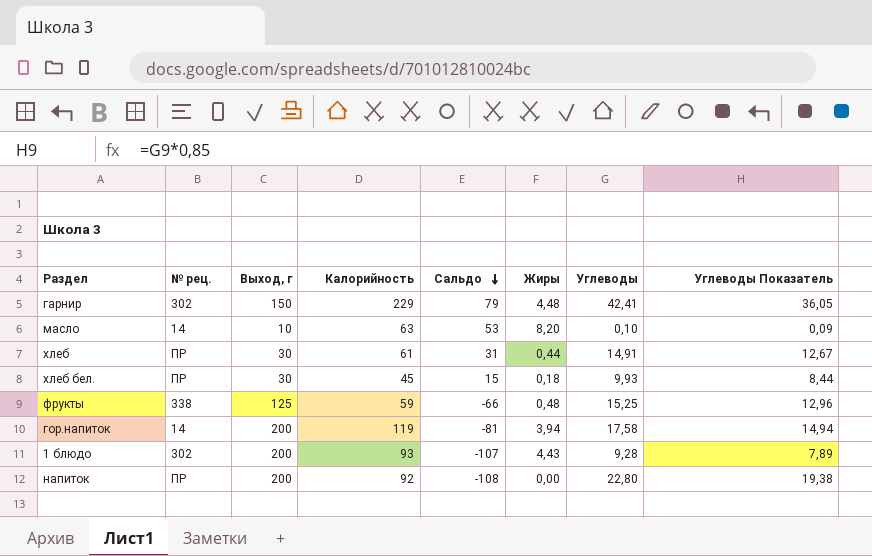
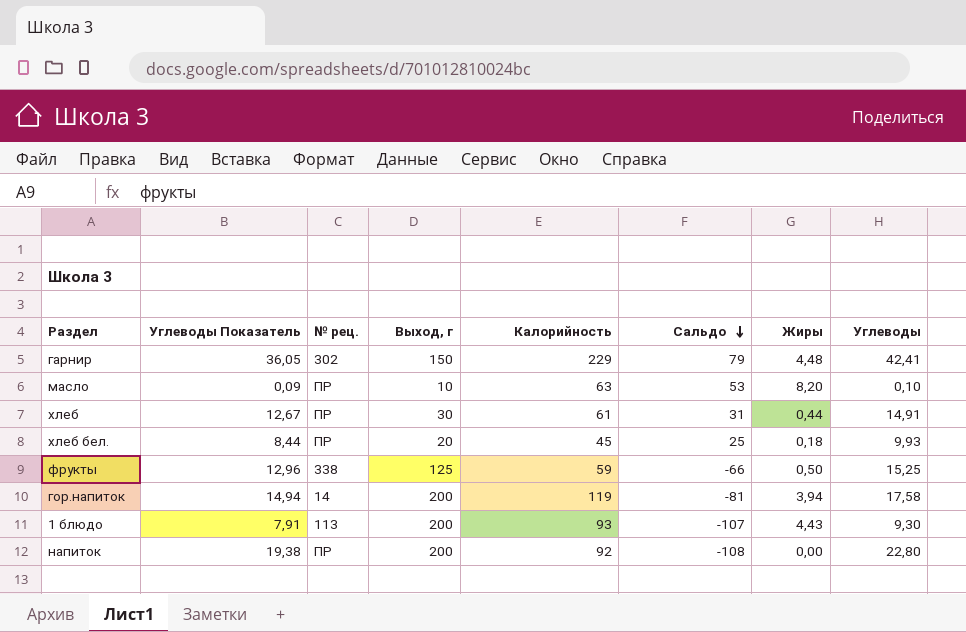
column Углеводы Показатель | position: 8 -> 2
масло | № рец.: 14 -> ПР
хлеб бел. | Выход, г: 30 -> 20
хлеб бел. | Сальдо: 15 -> 25
фрукты | Жиры: 0,48 -> 0,50
1 блюдо | Углеводы Показатель: 7,89 -> 7,91
1 блюдо | № рец.: 302 -> 113
1 блюдо | Углеводы: 9,28 -> 9,30

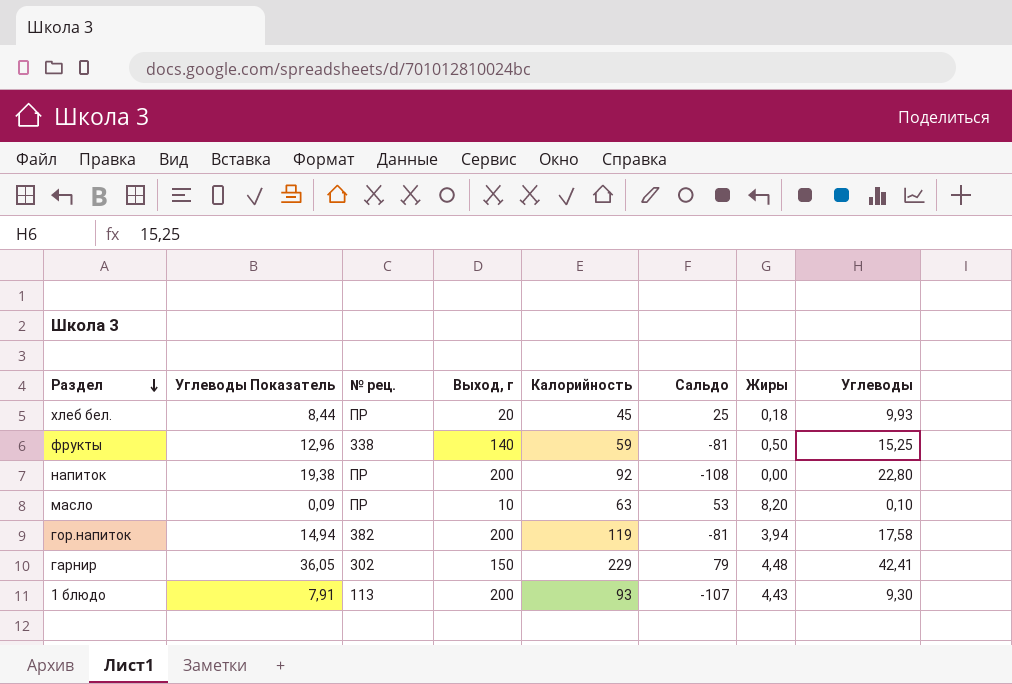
row order: Сальдо descending -> Раздел descending
row хлеб: 12,67 | ПР | 30 | 61 | 31 | 0,44 | 14,91 -> none
фрукты | Выход, г: 125 -> 140
фрукты | Сальдо: -66 -> -81
гор.напиток | № рец.: 14 -> 382

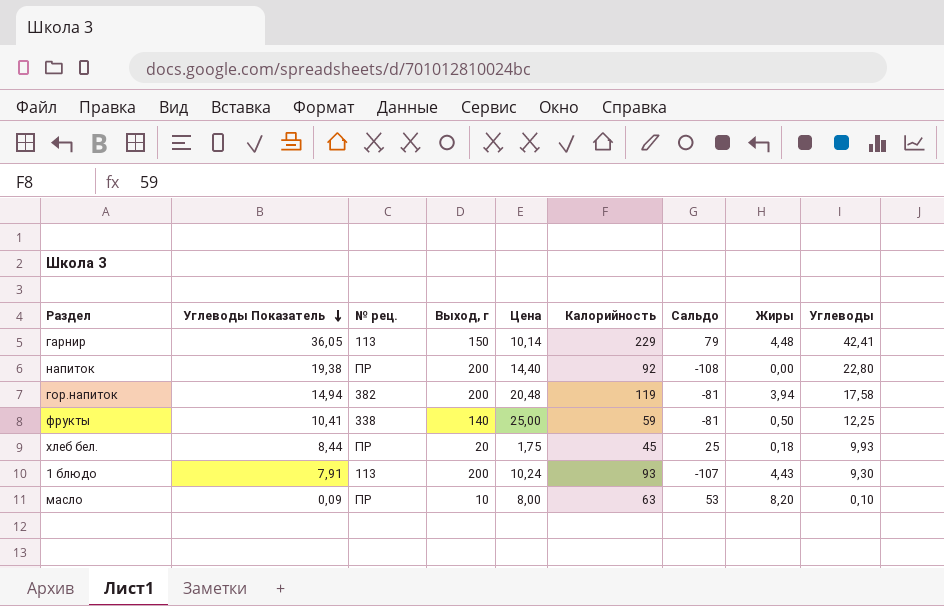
row order: Раздел descending -> Углеводы Показатель descending
column Цена | position: none -> 5
гарнир | № рец.: 302 -> 113
фрукты | Углеводы Показатель: 12,96 -> 10,41
фрукты | Углеводы: 15,25 -> 12,25

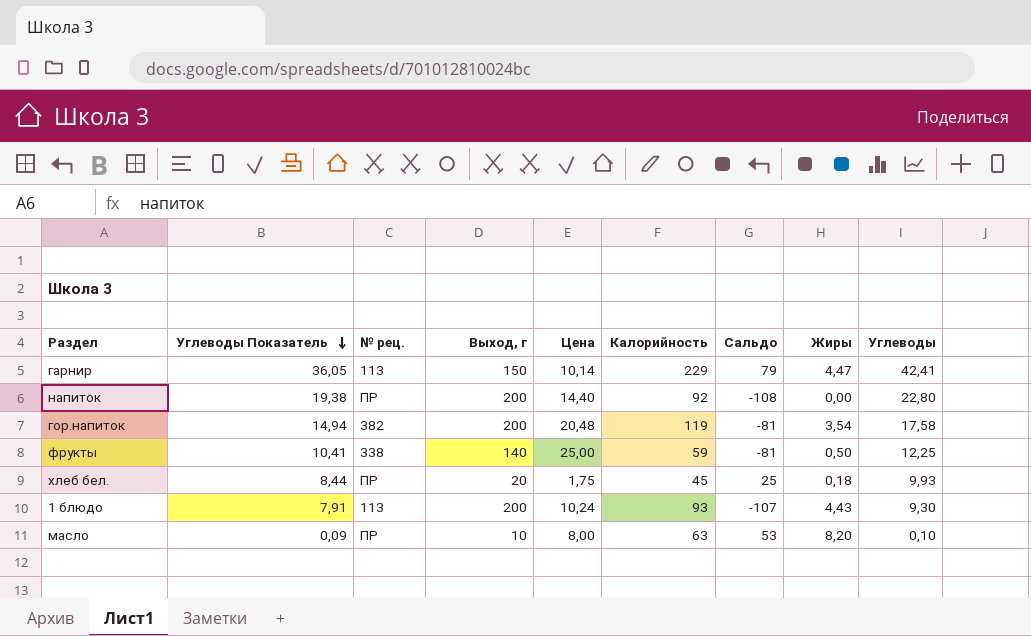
гарнир | Жиры: 4,48 -> 4,47
гор.напиток | Жиры: 3,94 -> 3,54

